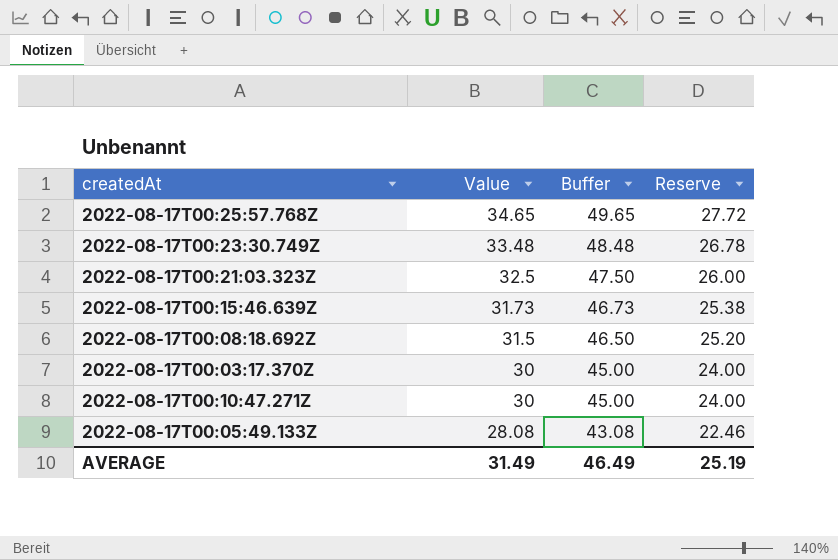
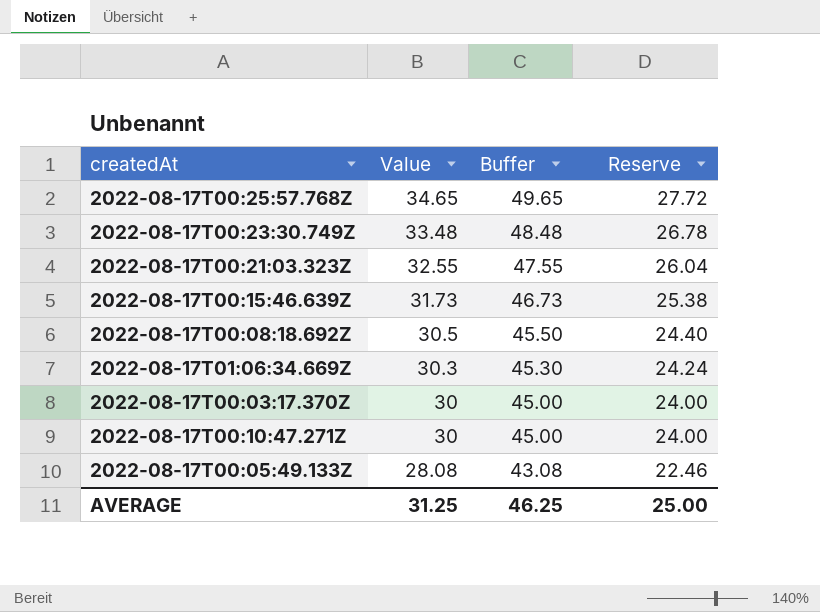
2022-08-17T00:21:03.323Z | Value: 32.5 -> 32.55
2022-08-17T00:21:03.323Z | Buffer: 47.50 -> 47.55
2022-08-17T00:21:03.323Z | Reserve: 26.00 -> 26.04
2022-08-17T00:08:18.692Z | Value: 31.5 -> 30.5
2022-08-17T00:08:18.692Z | Buffer: 46.50 -> 45.50
2022-08-17T00:08:18.692Z | Reserve: 25.20 -> 24.40
row 2022-08-17T01:06:34.669Z: none -> 30.3 | 45.30 | 24.24
AVERAGE | Value: 31.49 -> 31.25
AVERAGE | Buffer: 46.49 -> 46.25
AVERAGE | Reserve: 25.19 -> 25.00

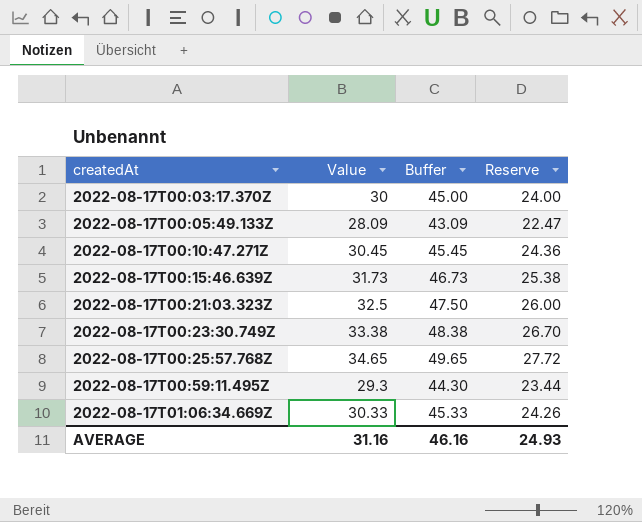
row order: Value descending -> createdAt ascending
row 2022-08-17T00:08:18.692Z: 30.5 | 45.50 | 24.40 -> none
2022-08-17T00:05:49.133Z | Value: 28.08 -> 28.09
2022-08-17T00:05:49.133Z | Buffer: 43.08 -> 43.09
2022-08-17T00:05:49.133Z | Reserve: 22.46 -> 22.47
2022-08-17T00:10:47.271Z | Value: 30 -> 30.45
2022-08-17T00:10:47.271Z | Buffer: 45.00 -> 45.45
2022-08-17T00:10:47.271Z | Reserve: 24.00 -> 24.36
2022-08-17T00:21:03.323Z | Value: 32.55 -> 32.5
2022-08-17T00:21:03.323Z | Buffer: 47.55 -> 47.50
2022-08-17T00:21:03.323Z | Reserve: 26.04 -> 26.00
2022-08-17T00:23:30.749Z | Value: 33.48 -> 33.38
2022-08-17T00:23:30.749Z | Buffer: 48.48 -> 48.38
2022-08-17T00:23:30.749Z | Reserve: 26.78 -> 26.70
row 2022-08-17T00:59:11.495Z: none -> 29.3 | 44.30 | 23.44
2022-08-17T01:06:34.669Z | Value: 30.3 -> 30.33
2022-08-17T01:06:34.669Z | Buffer: 45.30 -> 45.33
2022-08-17T01:06:34.669Z | Reserve: 24.24 -> 24.26
AVERAGE | Value: 31.25 -> 31.16
AVERAGE | Buffer: 46.25 -> 46.16
AVERAGE | Reserve: 25.00 -> 24.93

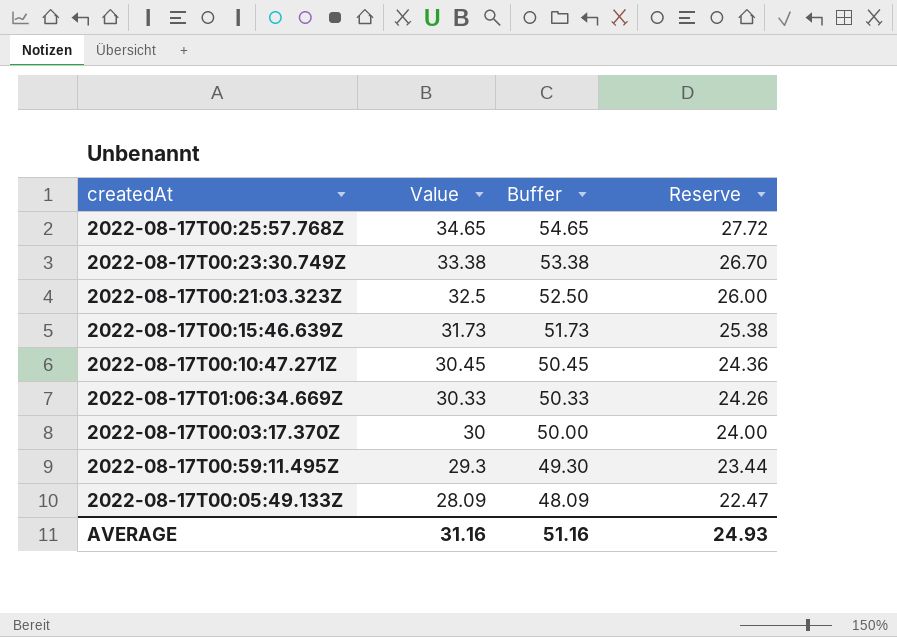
row order: createdAt ascending -> Value descending
column Buffer | formula: [Value] + 15 -> [Value] + 20
AVERAGE | Buffer: 46.16 -> 51.16

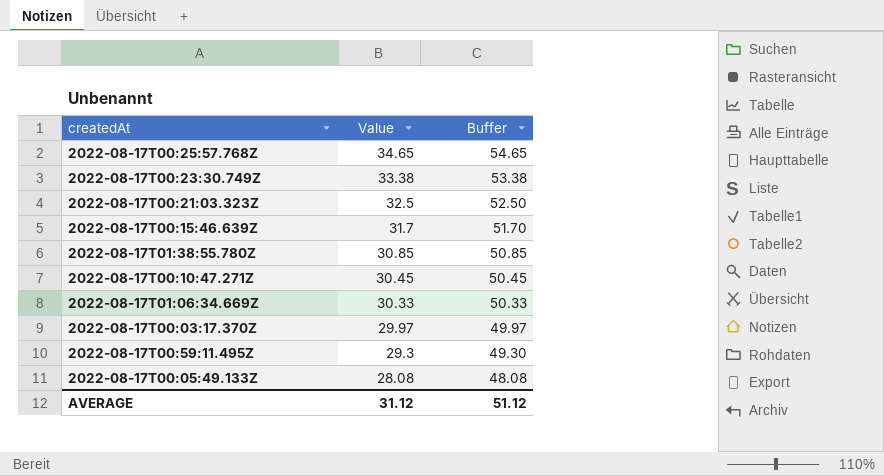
column Reserve | formula: [Value] * 0.8 -> none
2022-08-17T00:15:46.639Z | Value: 31.73 -> 31.7
2022-08-17T00:15:46.639Z | Buffer: 51.73 -> 51.70
row 2022-08-17T01:38:55.780Z: none -> 30.85 | 50.85
2022-08-17T00:03:17.370Z | Value: 30 -> 29.97
2022-08-17T00:03:17.370Z | Buffer: 50.00 -> 49.97
2022-08-17T00:05:49.133Z | Value: 28.09 -> 28.08
2022-08-17T00:05:49.133Z | Buffer: 48.09 -> 48.08
AVERAGE | Value: 31.16 -> 31.12
AVERAGE | Buffer: 51.16 -> 51.12

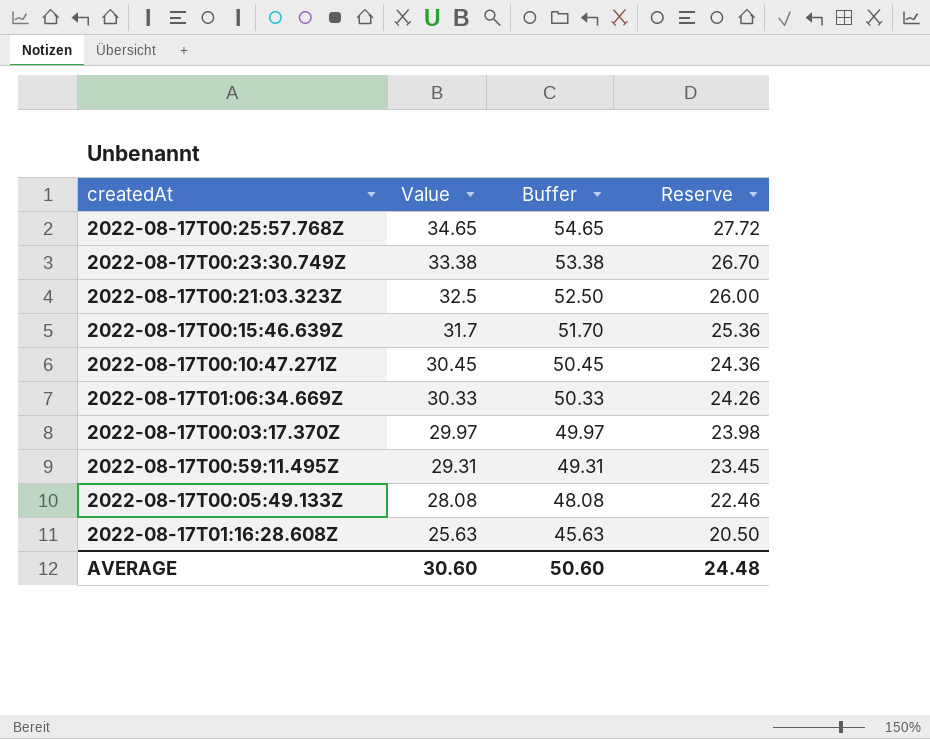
column Reserve | formula: none -> [Value] * 0.8
row 2022-08-17T01:38:55.780Z: 30.85 | 50.85 -> none
2022-08-17T00:59:11.495Z | Value: 29.3 -> 29.31
2022-08-17T00:59:11.495Z | Buffer: 49.30 -> 49.31
row 2022-08-17T01:16:28.608Z: none -> 25.63 | 45.63 | 20.50
AVERAGE | Value: 31.12 -> 30.60
AVERAGE | Buffer: 51.12 -> 50.60

